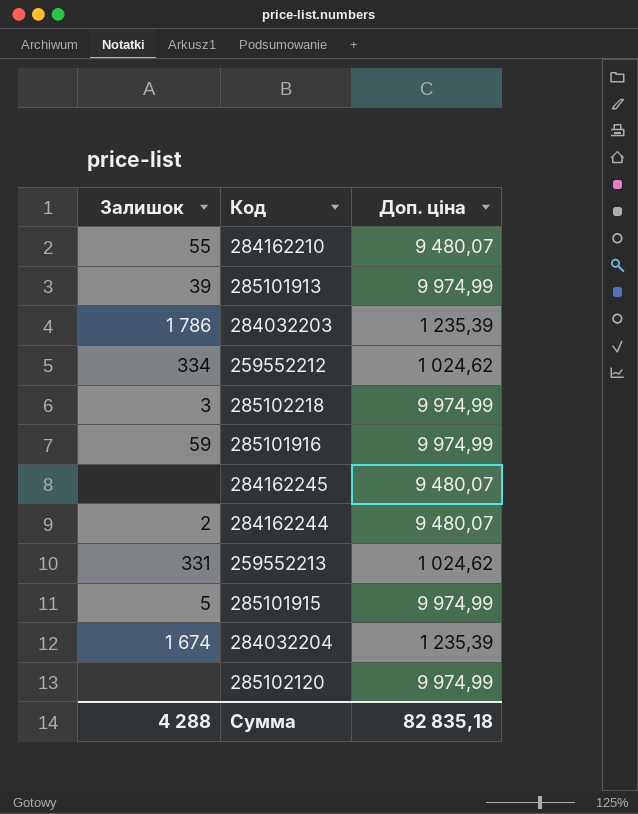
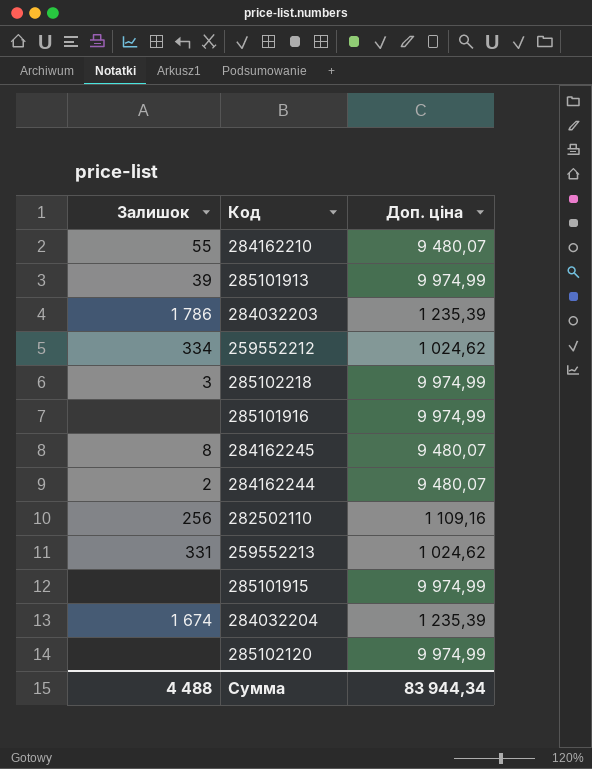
285101916 | Залишок: 59 -> none
284162245 | Залишок: none -> 8
row 282502110: none -> 256 | 1 109,16
285101915 | Залишок: 5 -> none
Сумма | Залишок: 4 288 -> 4 488
Сумма | Доп. ціна: 82 835,18 -> 83 944,34

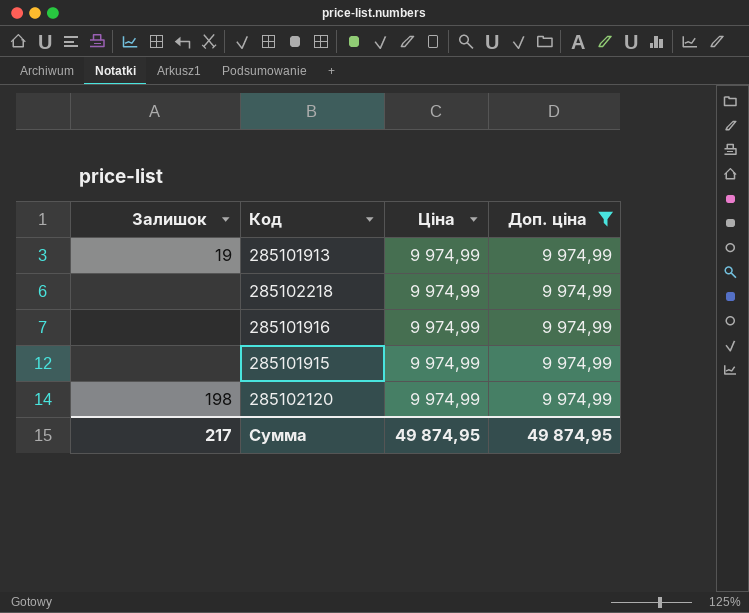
filter: none -> Доп. ціна = 9 974,99
column Ціна | position: none -> 3
285101913 | Залишок: 39 -> 19
285102218 | Залишок: 3 -> none
285102120 | Залишок: none -> 198
Сумма | Залишок: 4 488 -> 217
Сумма | Доп. ціна: 83 944,34 -> 49 874,95

